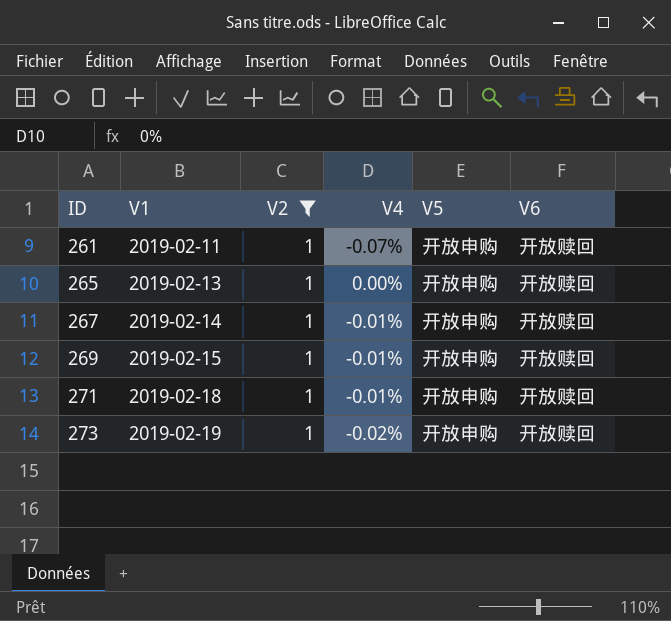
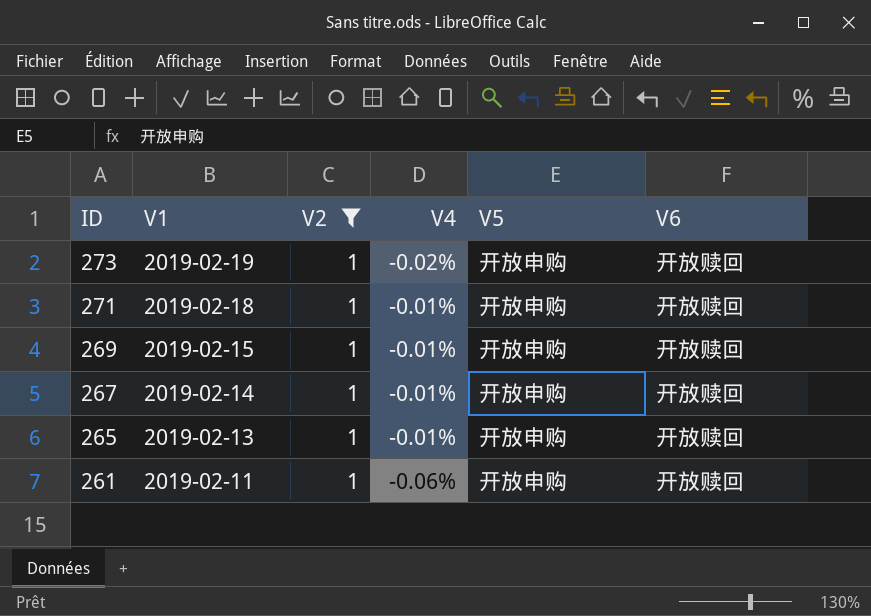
row order: ID ascending -> ID descending
265 | V4: 0.00% -> -0.01%
261 | V4: -0.07% -> -0.06%

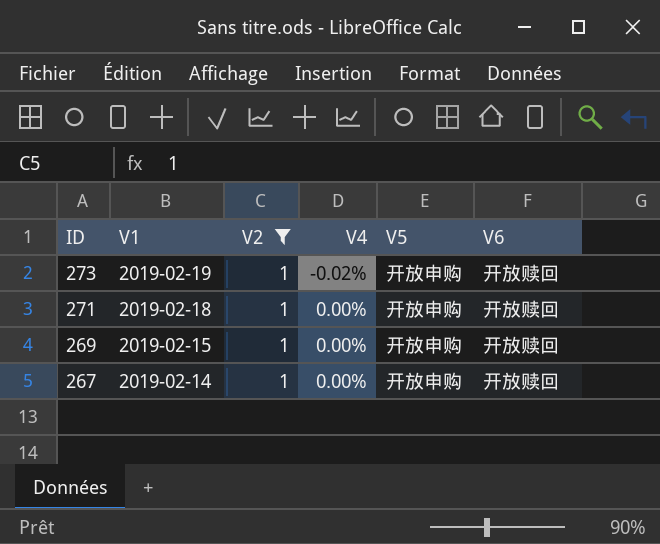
row 265: 2019-02-13 | 1 | -0.01% | 开放申购 | 开放赎回 -> none
row 261: 2019-02-11 | 1 | -0.06% | 开放申购 | 开放赎回 -> none
271 | V4: -0.01% -> 0.00%
269 | V4: -0.01% -> 0.00%
267 | V4: -0.01% -> 0.00%

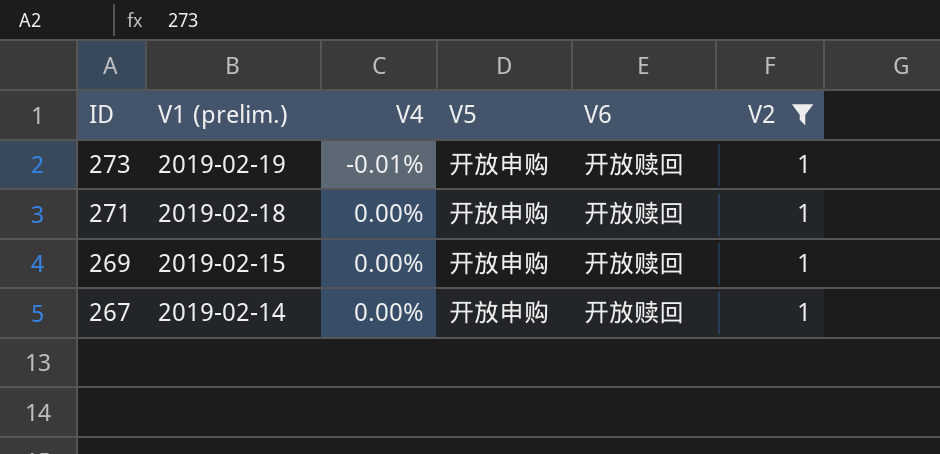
column name: V1 -> V1 (prelim.)
column V2 | position: 3 -> 6
273 | V4: -0.02% -> -0.01%

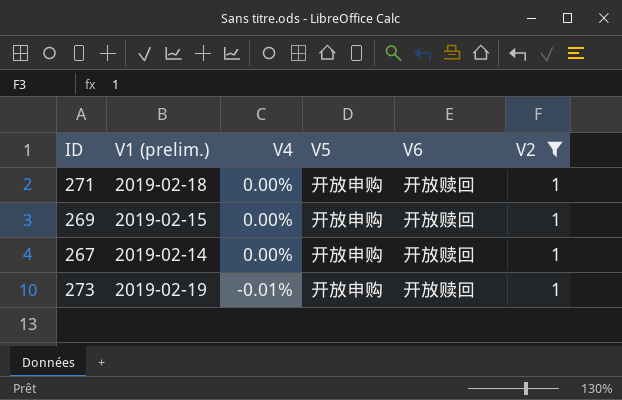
row order: ID descending -> V4 descending

